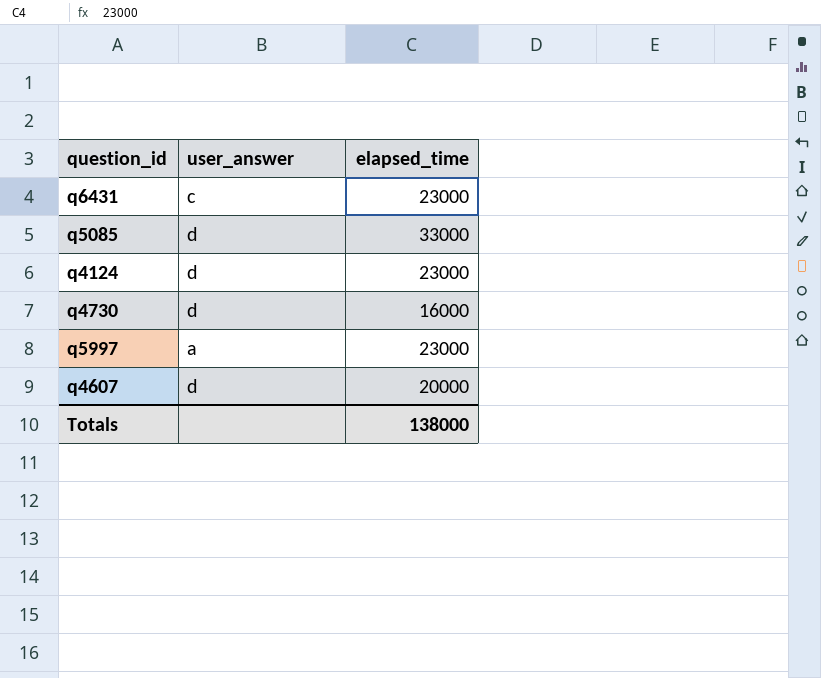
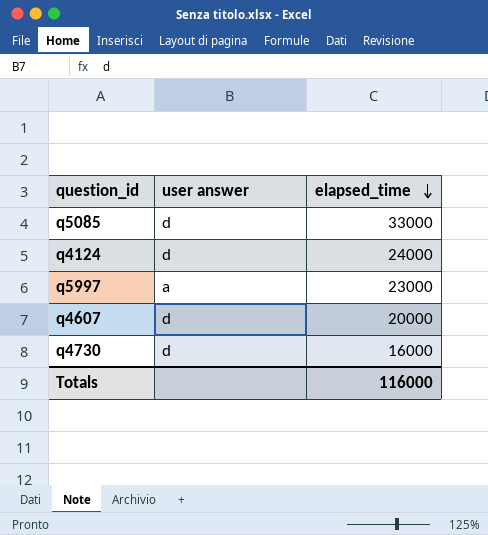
row order: none -> elapsed_time descending
column name: user_answer -> user answer
row q6431: c | 23000 -> none
q4124 | elapsed_time: 23000 -> 24000
Totals | elapsed_time: 138000 -> 116000

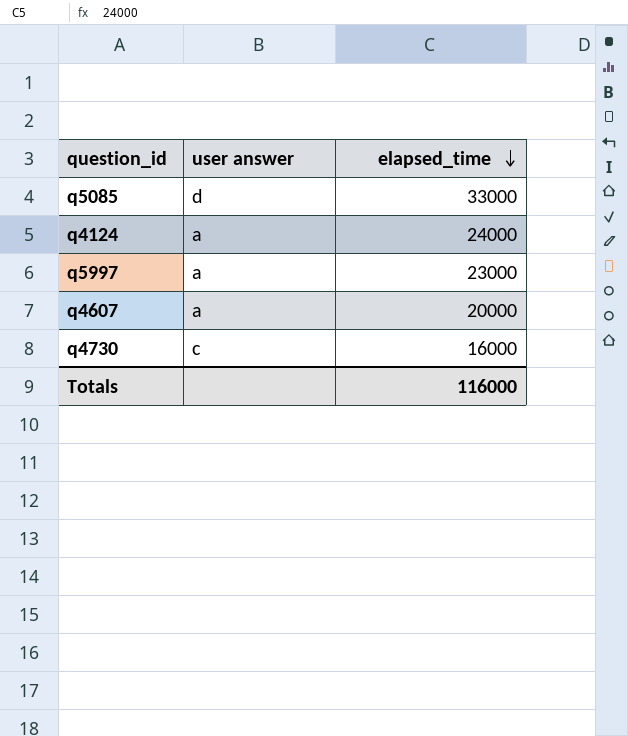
q4124 | user answer: d -> a
q4607 | user answer: d -> a
q4730 | user answer: d -> c

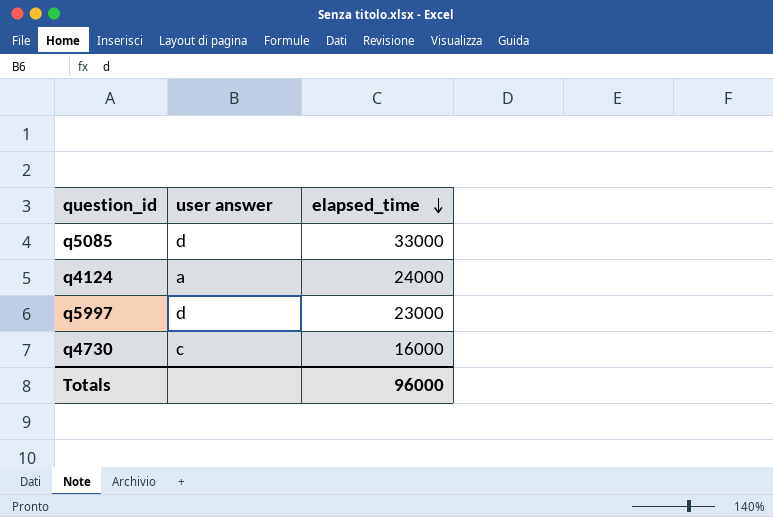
row q4607: a | 20000 -> none
q5997 | user answer: a -> d
Totals | elapsed_time: 116000 -> 96000

